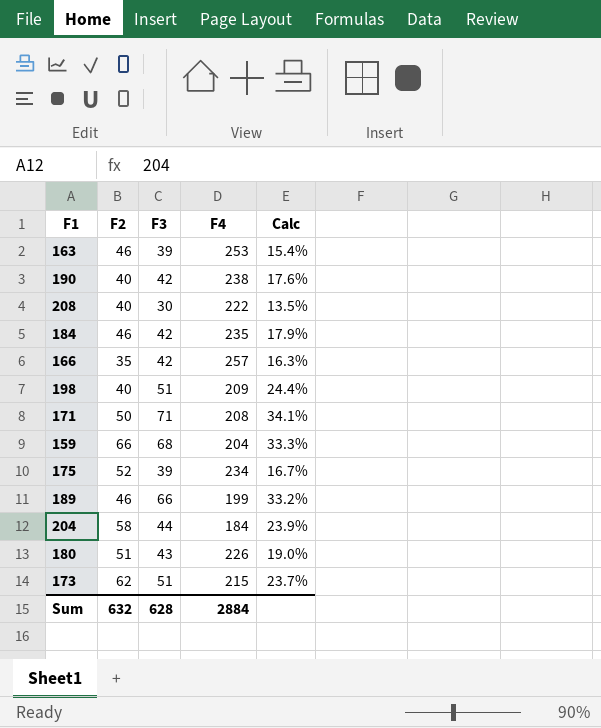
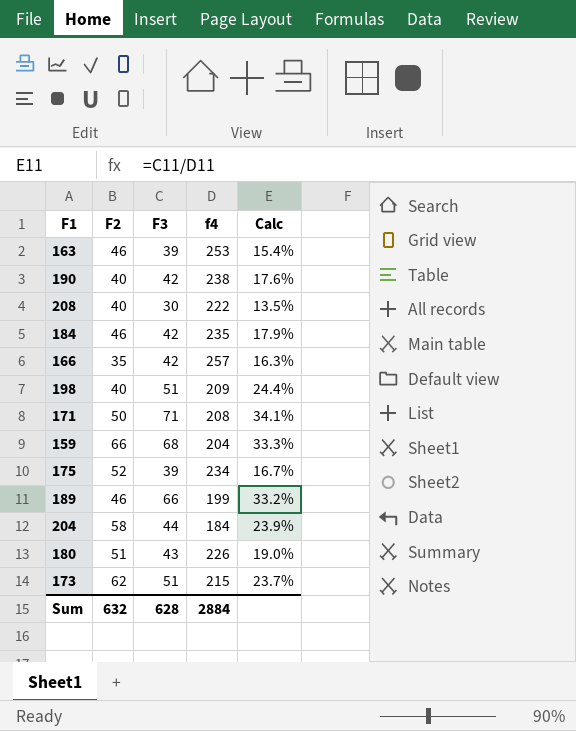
column name: F4 -> f4

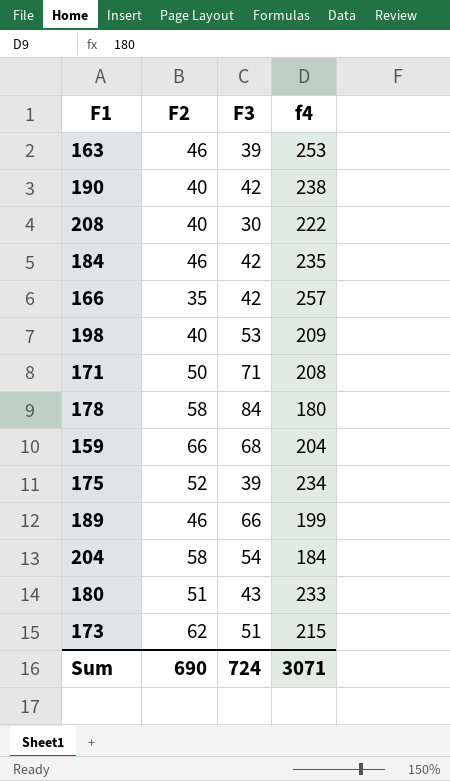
column Calc | formula: [F3] / [f4] -> none
198 | F3: 51 -> 53
row 178: none -> 58 | 84 | 180
204 | F3: 44 -> 54
180 | f4: 226 -> 233
Sum | F2: 632 -> 690
Sum | F3: 628 -> 724
Sum | f4: 2884 -> 3071

